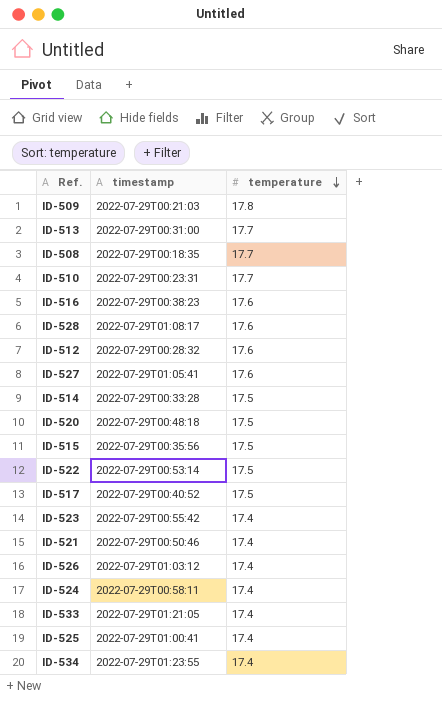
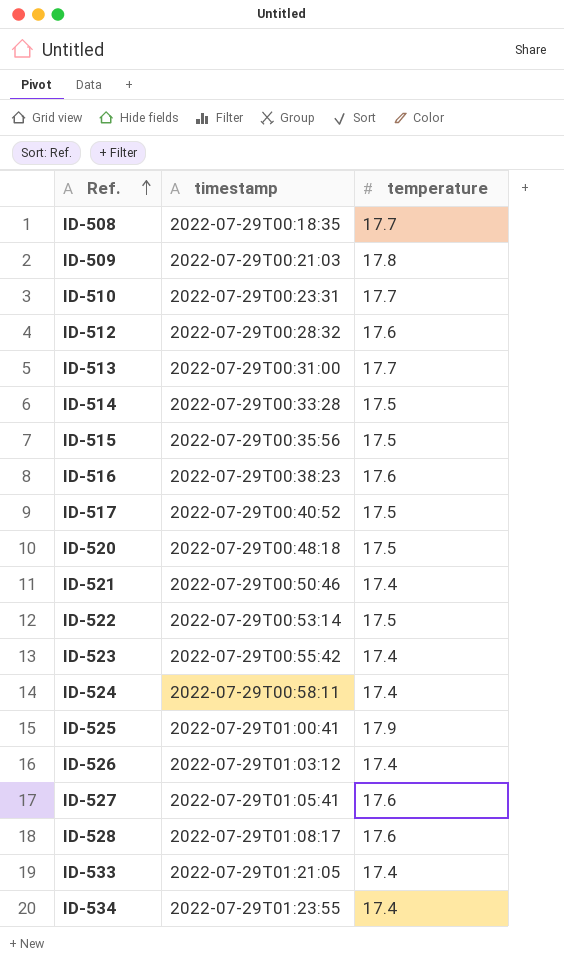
row order: temperature descending -> Ref. ascending
ID-525 | temperature: 17.4 -> 17.9

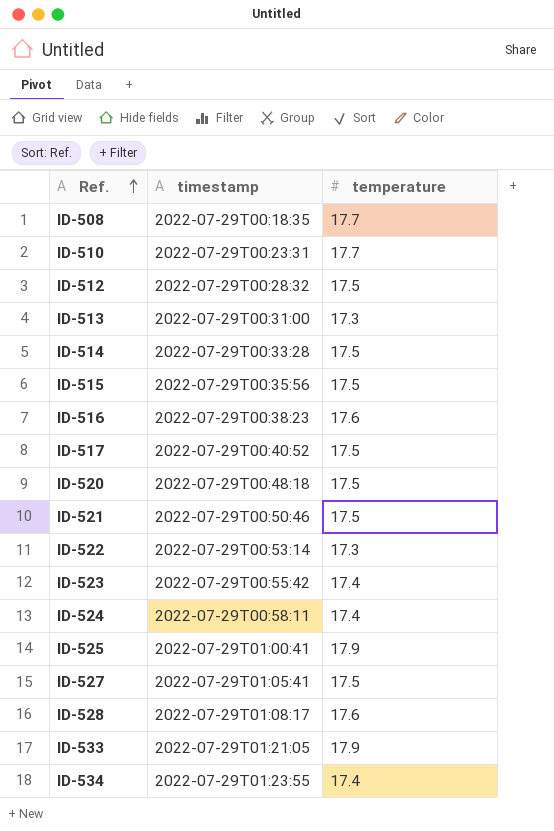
row ID-509: 2022-07-29T00:21:03 | 17.8 -> none
row ID-526: 2022-07-29T01:03:12 | 17.4 -> none
ID-512 | temperature: 17.6 -> 17.5
ID-513 | temperature: 17.7 -> 17.3
ID-521 | temperature: 17.4 -> 17.5
ID-522 | temperature: 17.5 -> 17.3
ID-527 | temperature: 17.6 -> 17.5
ID-533 | temperature: 17.4 -> 17.9

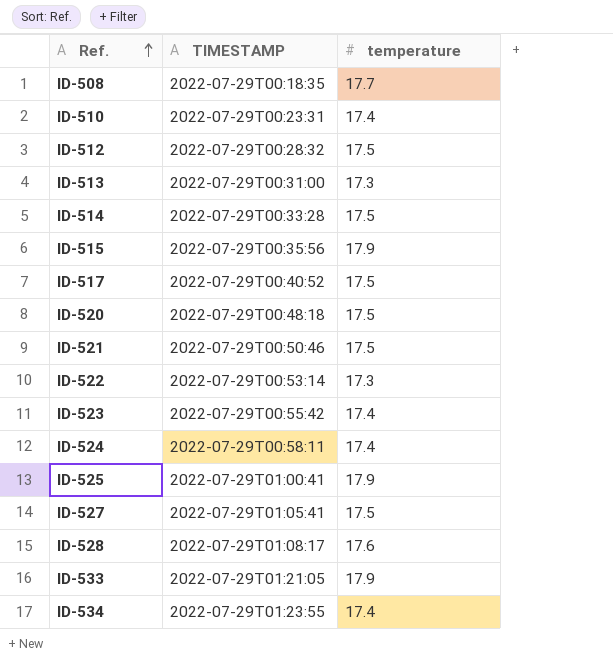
column name: timestamp -> TIMESTAMP
row ID-516: 2022-07-29T00:38:23 | 17.6 -> none
ID-510 | temperature: 17.7 -> 17.4
ID-515 | temperature: 17.5 -> 17.9

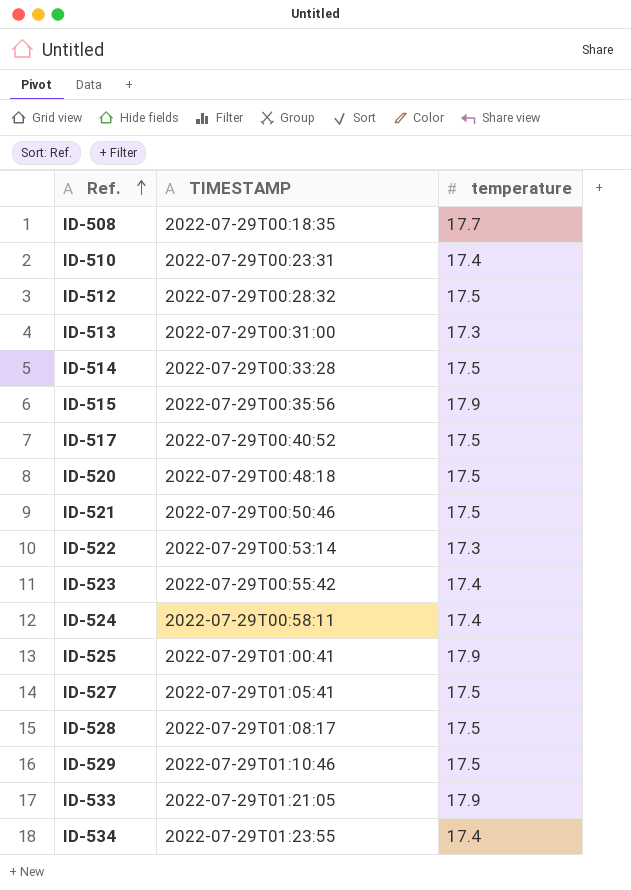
ID-528 | temperature: 17.6 -> 17.5
row ID-529: none -> 2022-07-29T01:10:46 | 17.5

